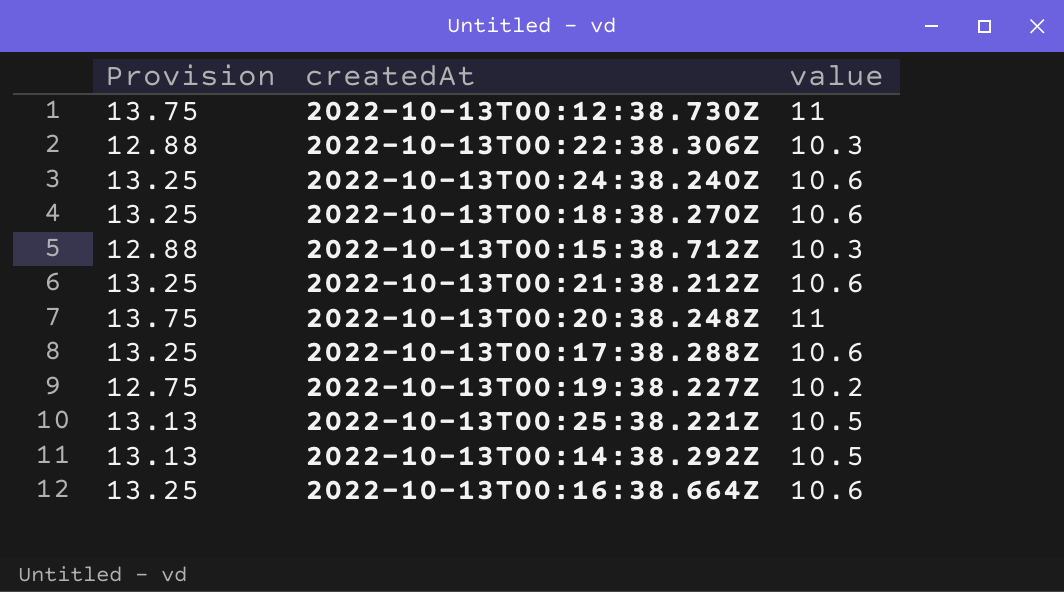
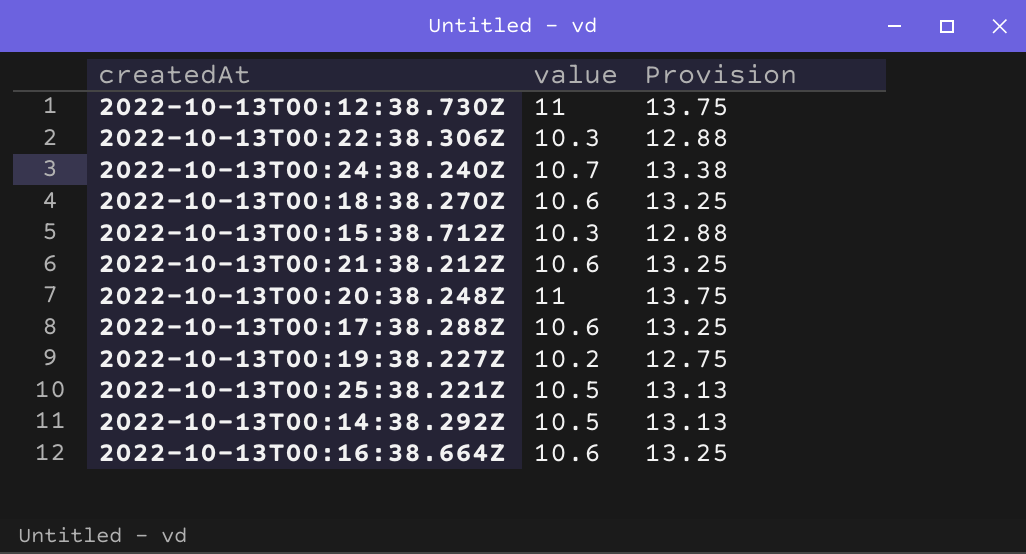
column Provision | position: 1 -> 3
2022-10-13T00:24:38.240Z | value: 10.6 -> 10.7
2022-10-13T00:24:38.240Z | Provision: 13.25 -> 13.38

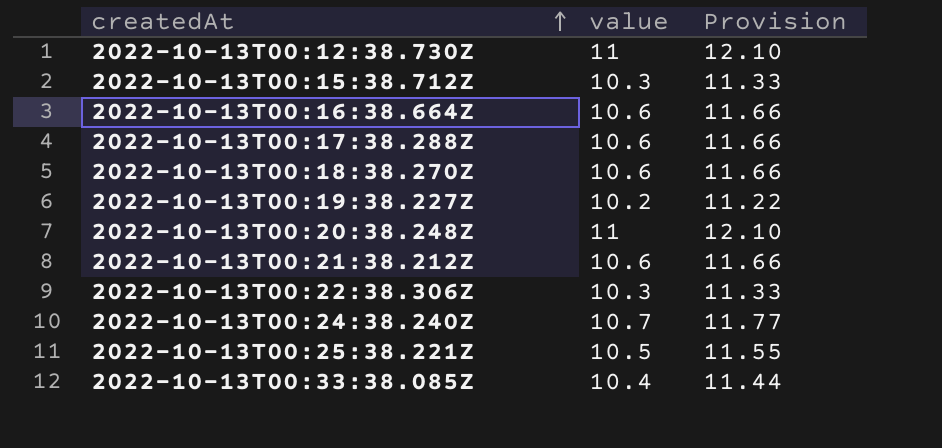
row order: none -> createdAt ascending
column Provision | formula: [value] * 1.25 -> [value] * 1.1
row 2022-10-13T00:14:38.292Z: 10.5 | 13.13 -> none
row 2022-10-13T00:33:38.085Z: none -> 10.4 | 11.44

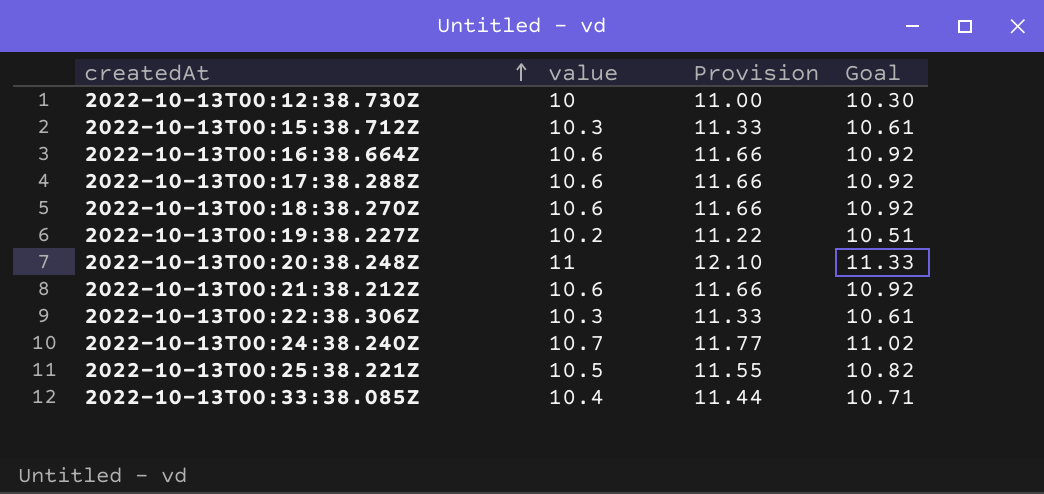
column Goal | formula: none -> [value] * 1.03
2022-10-13T00:12:38.730Z | value: 11 -> 10
2022-10-13T00:12:38.730Z | Provision: 12.10 -> 11.00

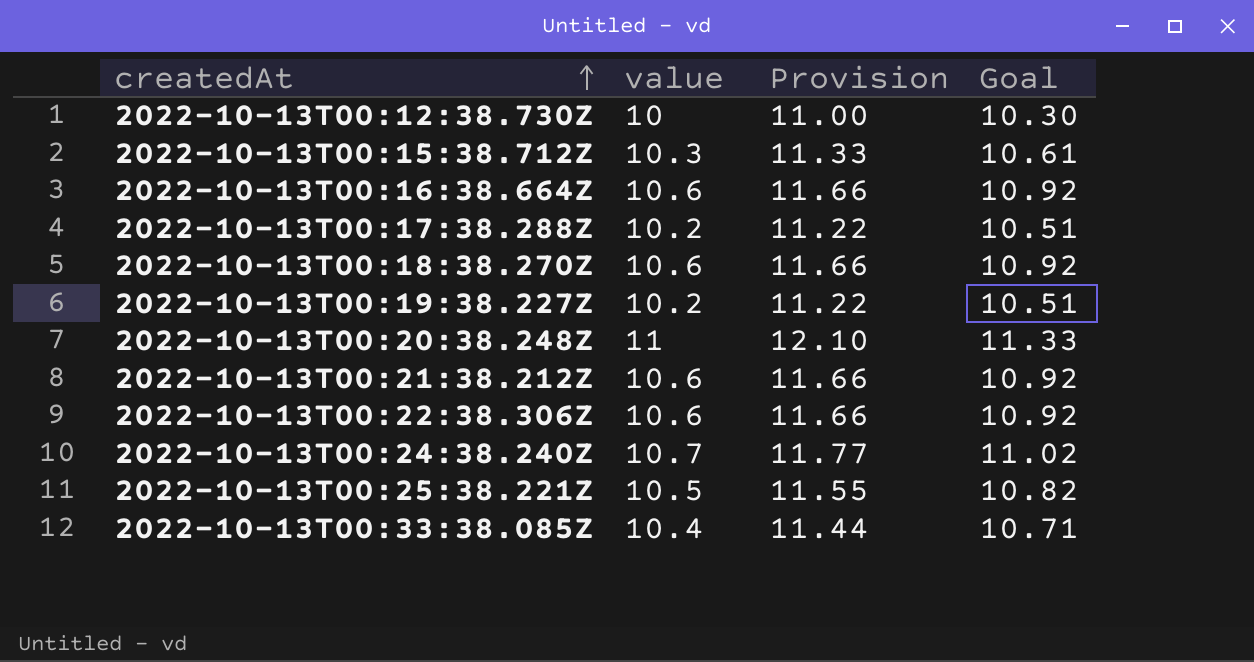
2022-10-13T00:17:38.288Z | value: 10.6 -> 10.2
2022-10-13T00:17:38.288Z | Provision: 11.66 -> 11.22
2022-10-13T00:17:38.288Z | Goal: 10.92 -> 10.51
2022-10-13T00:22:38.306Z | value: 10.3 -> 10.6
2022-10-13T00:22:38.306Z | Provision: 11.33 -> 11.66
2022-10-13T00:22:38.306Z | Goal: 10.61 -> 10.92

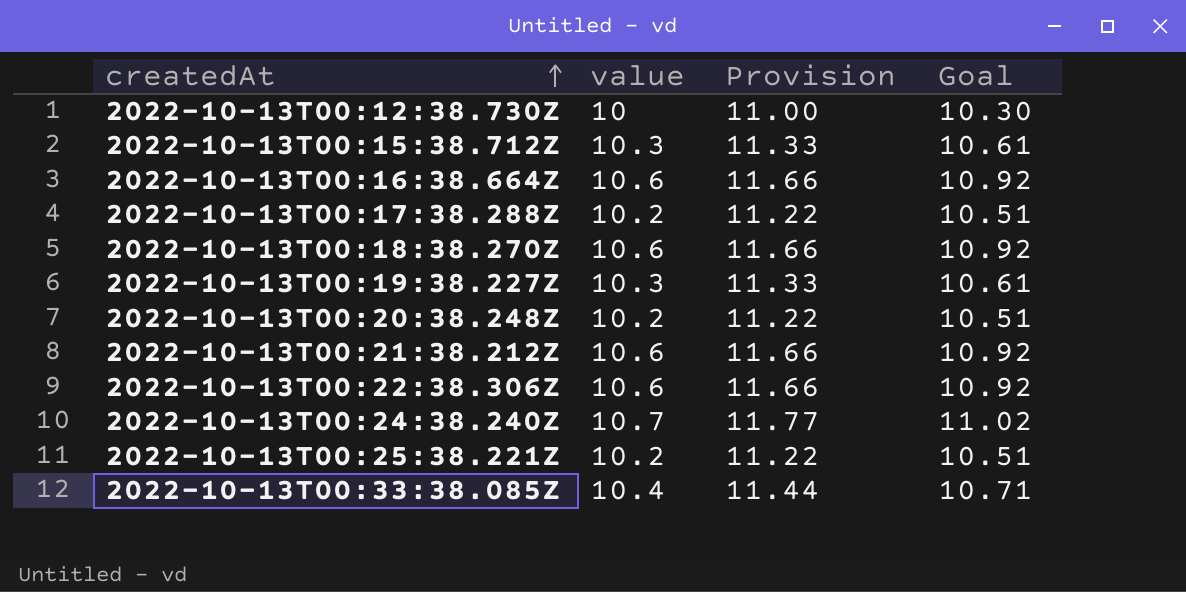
2022-10-13T00:19:38.227Z | value: 10.2 -> 10.3
2022-10-13T00:19:38.227Z | Provision: 11.22 -> 11.33
2022-10-13T00:19:38.227Z | Goal: 10.51 -> 10.61
2022-10-13T00:20:38.248Z | value: 11 -> 10.2
2022-10-13T00:20:38.248Z | Provision: 12.10 -> 11.22
2022-10-13T00:20:38.248Z | Goal: 11.33 -> 10.51
2022-10-13T00:25:38.221Z | value: 10.5 -> 10.2
2022-10-13T00:25:38.221Z | Provision: 11.55 -> 11.22
2022-10-13T00:25:38.221Z | Goal: 10.82 -> 10.51

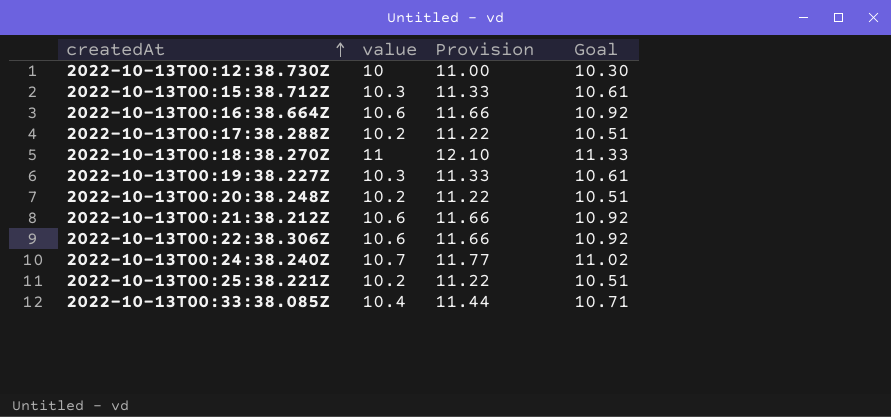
2022-10-13T00:18:38.270Z | value: 10.6 -> 11
2022-10-13T00:18:38.270Z | Provision: 11.66 -> 12.10
2022-10-13T00:18:38.270Z | Goal: 10.92 -> 11.33

